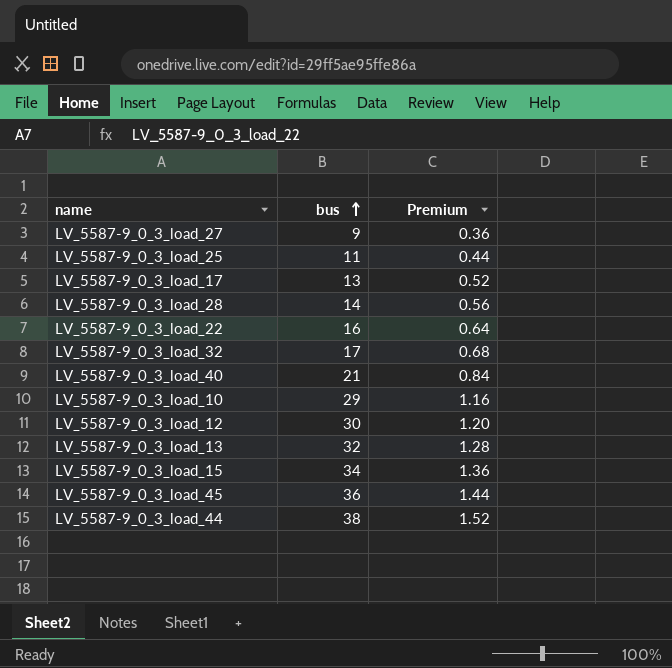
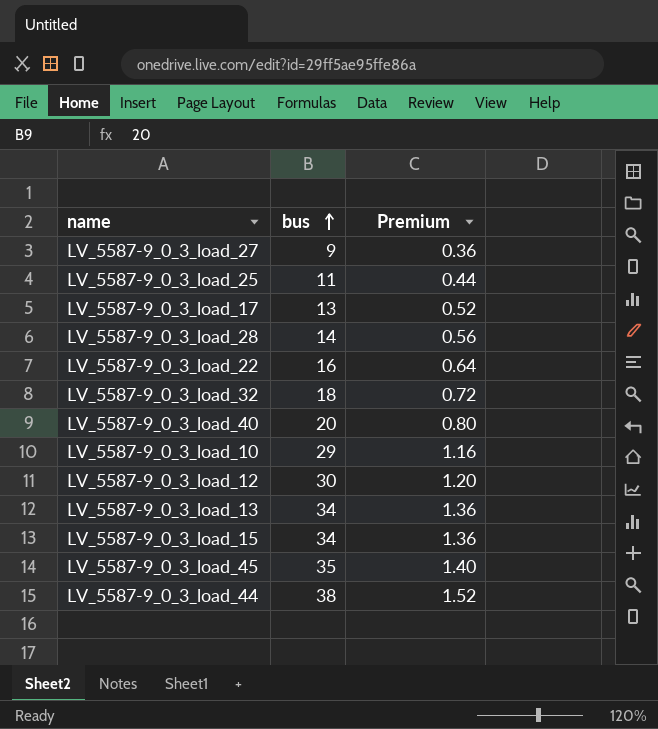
LV_5587-9_0_3_load_32 | bus: 17 -> 18
LV_5587-9_0_3_load_32 | Premium: 0.68 -> 0.72
LV_5587-9_0_3_load_40 | bus: 21 -> 20
LV_5587-9_0_3_load_40 | Premium: 0.84 -> 0.80
LV_5587-9_0_3_load_13 | bus: 32 -> 34
LV_5587-9_0_3_load_13 | Premium: 1.28 -> 1.36
LV_5587-9_0_3_load_45 | bus: 36 -> 35
LV_5587-9_0_3_load_45 | Premium: 1.44 -> 1.40

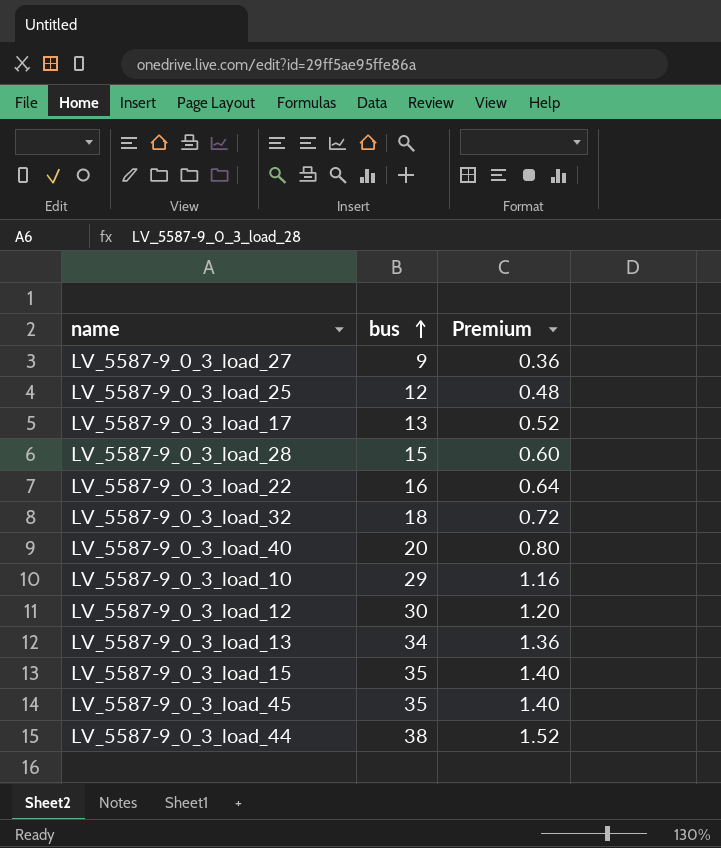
LV_5587-9_0_3_load_25 | bus: 11 -> 12
LV_5587-9_0_3_load_25 | Premium: 0.44 -> 0.48
LV_5587-9_0_3_load_28 | bus: 14 -> 15
LV_5587-9_0_3_load_28 | Premium: 0.56 -> 0.60
LV_5587-9_0_3_load_15 | bus: 34 -> 35
LV_5587-9_0_3_load_15 | Premium: 1.36 -> 1.40

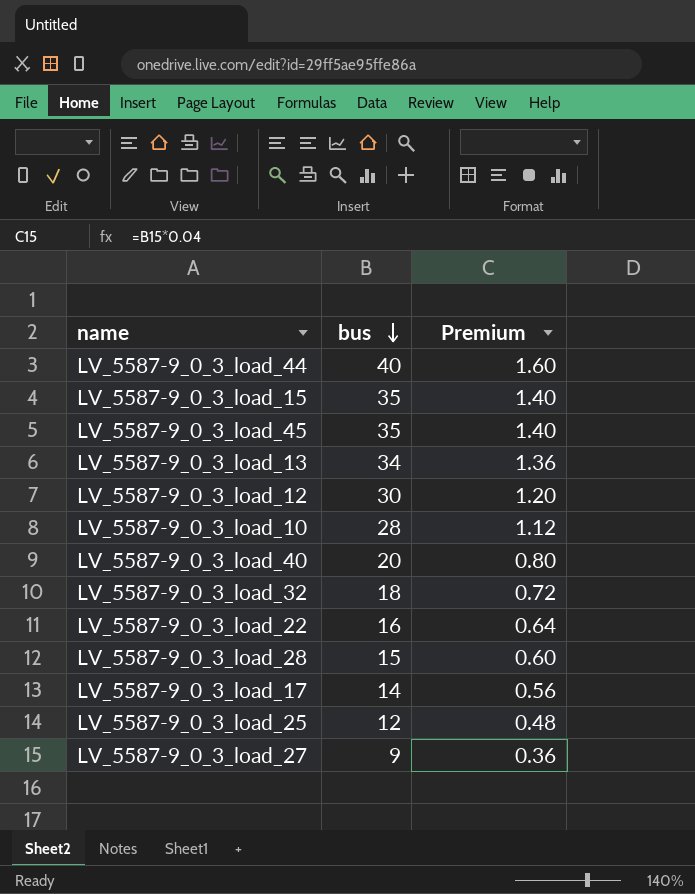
row order: bus ascending -> bus descending
LV_5587-9_0_3_load_44 | bus: 38 -> 40
LV_5587-9_0_3_load_44 | Premium: 1.52 -> 1.60
LV_5587-9_0_3_load_10 | bus: 29 -> 28
LV_5587-9_0_3_load_10 | Premium: 1.16 -> 1.12
LV_5587-9_0_3_load_17 | bus: 13 -> 14
LV_5587-9_0_3_load_17 | Premium: 0.52 -> 0.56

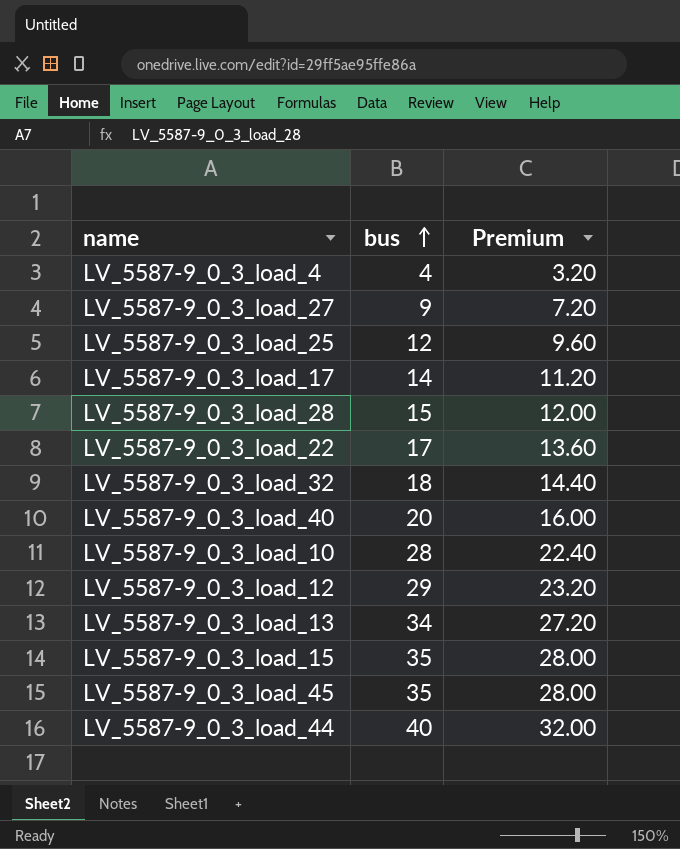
row order: bus descending -> bus ascending
column Premium | formula: [bus] * 0.04 -> [bus] * 0.8
row LV_5587-9_0_3_load_4: none -> 4 | 3.20
LV_5587-9_0_3_load_22 | bus: 16 -> 17
LV_5587-9_0_3_load_12 | bus: 30 -> 29

